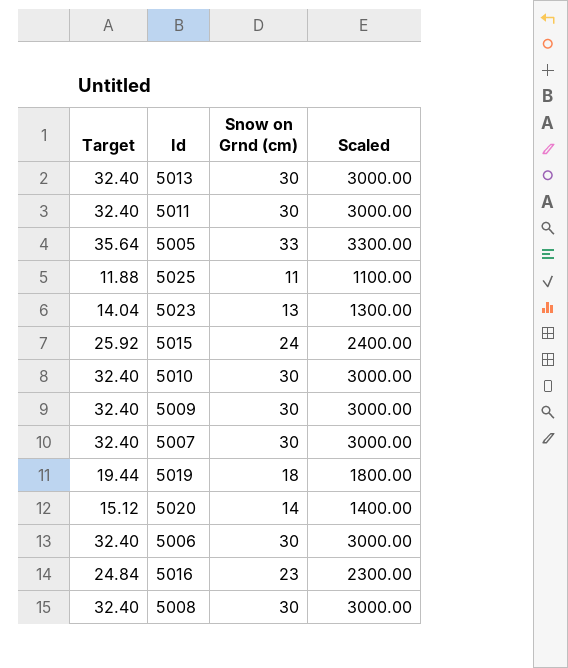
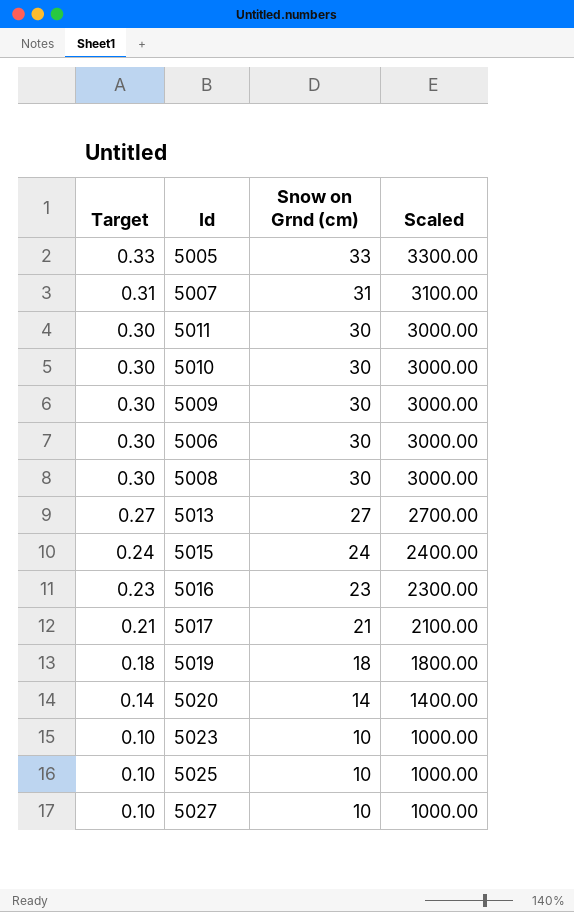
row order: none -> Target descending
column Target | formula: [Snow on Grnd (cm)] * 1.08 -> [Snow on Grnd (cm)] * 0.01
5007 | Snow on Grnd (cm): 30 -> 31
5007 | Scaled: 3000.00 -> 3100.00
5013 | Snow on Grnd (cm): 30 -> 27
5013 | Scaled: 3000.00 -> 2700.00
row 5017: none -> 0.21 | 21 | 2100.00
5023 | Snow on Grnd (cm): 13 -> 10
5023 | Scaled: 1300.00 -> 1000.00
5025 | Snow on Grnd (cm): 11 -> 10
5025 | Scaled: 1100.00 -> 1000.00
row 5027: none -> 0.10 | 10 | 1000.00

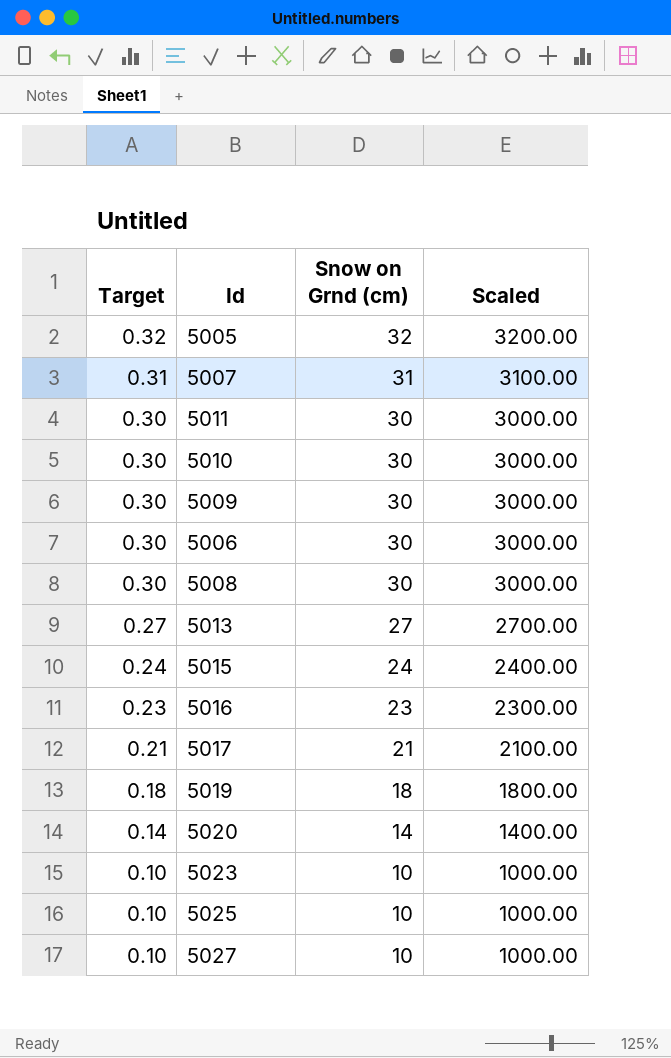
5005 | Target: 0.33 -> 0.32
5005 | Snow on Grnd (cm): 33 -> 32
5005 | Scaled: 3300.00 -> 3200.00

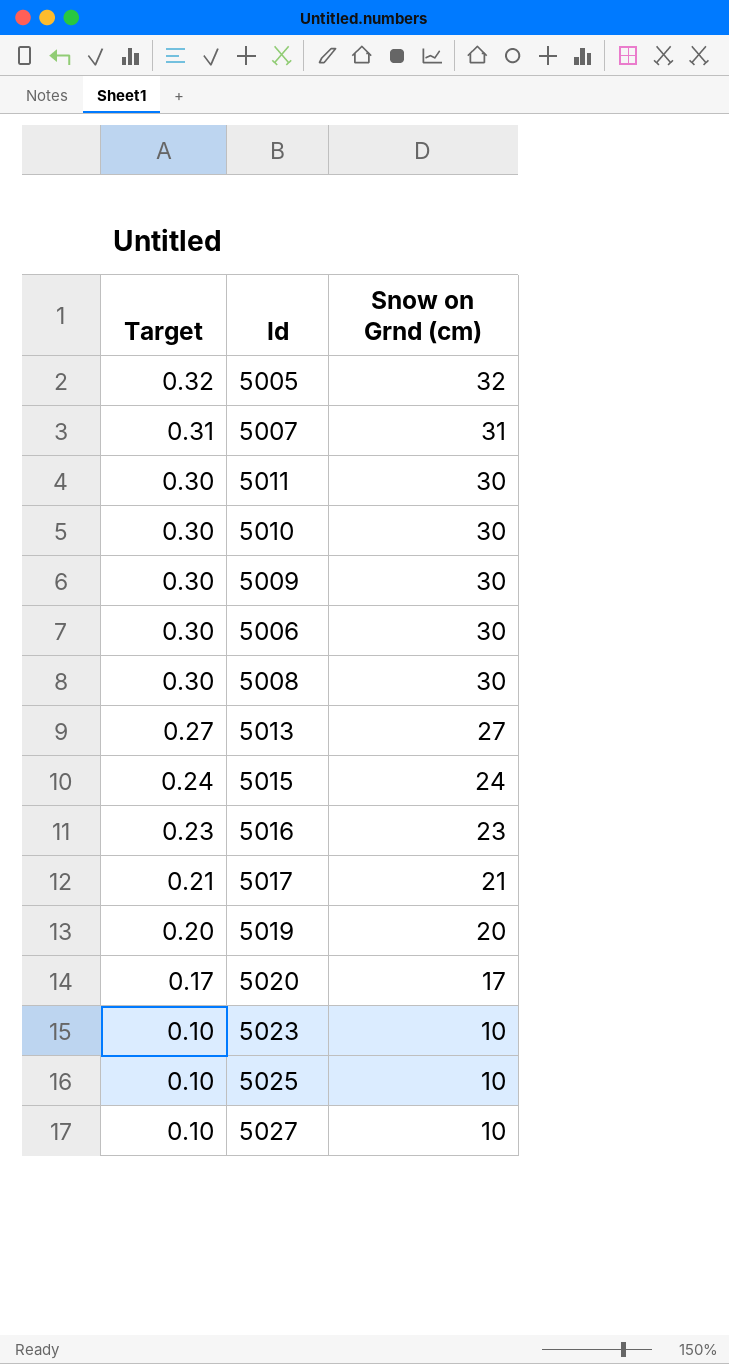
column Scaled | formula: [Snow on Grnd (cm)] * 100 -> none
5019 | Target: 0.18 -> 0.20
5019 | Snow on Grnd (cm): 18 -> 20
5020 | Target: 0.14 -> 0.17
5020 | Snow on Grnd (cm): 14 -> 17

